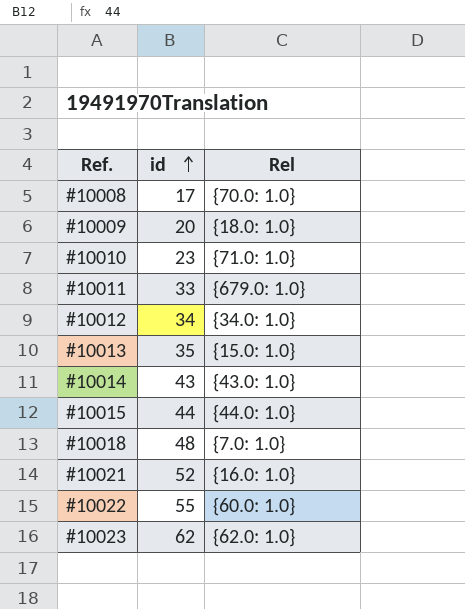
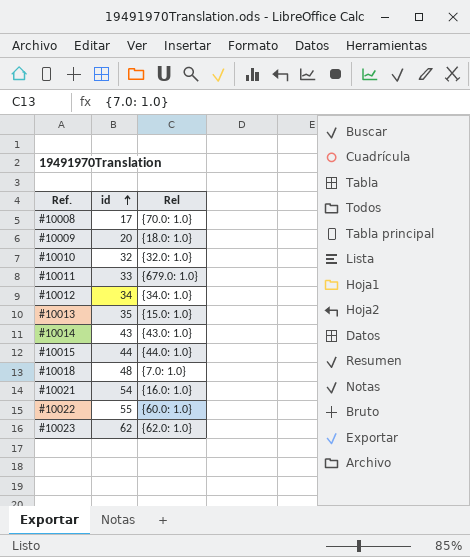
#10010 | id: 23 -> 32
#10010 | Rel: {71.0: 1.0} -> {32.0: 1.0}
#10021 | id: 52 -> 54

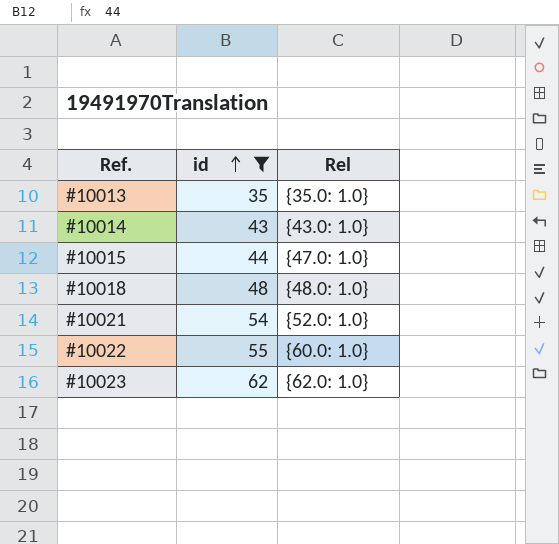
filter: none -> id >= 35
#10013 | Rel: {15.0: 1.0} -> {35.0: 1.0}
#10015 | Rel: {44.0: 1.0} -> {47.0: 1.0}
#10018 | Rel: {7.0: 1.0} -> {48.0: 1.0}
#10021 | Rel: {16.0: 1.0} -> {52.0: 1.0}

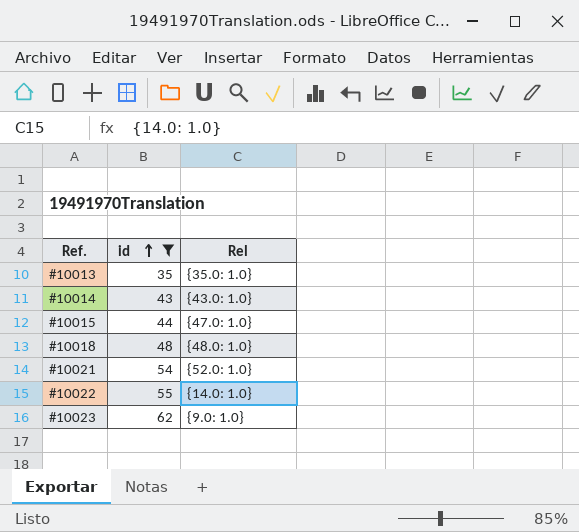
#10022 | Rel: {60.0: 1.0} -> {14.0: 1.0}
#10023 | Rel: {62.0: 1.0} -> {9.0: 1.0}

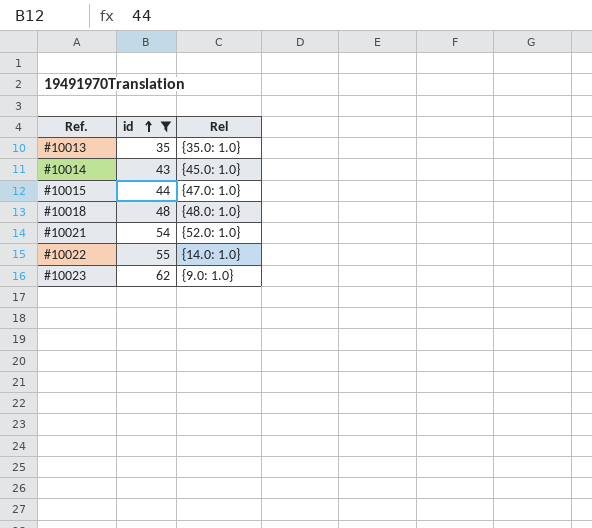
#10014 | Rel: {43.0: 1.0} -> {45.0: 1.0}

